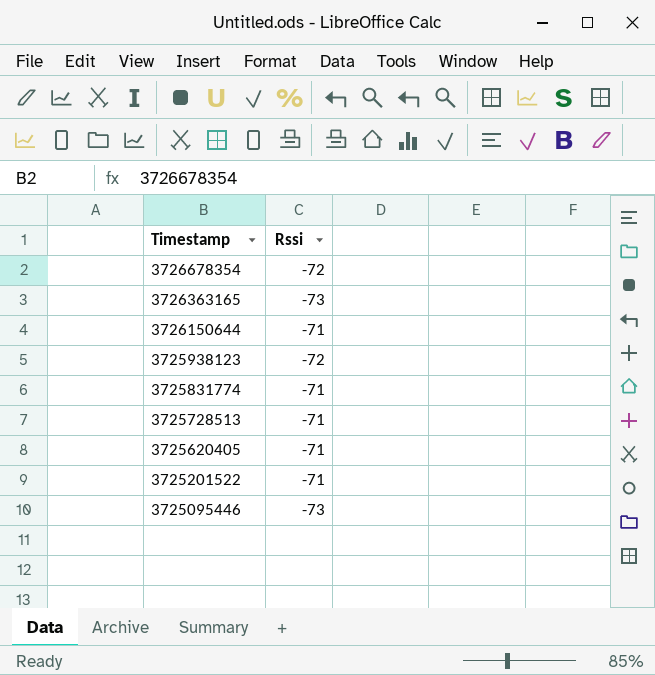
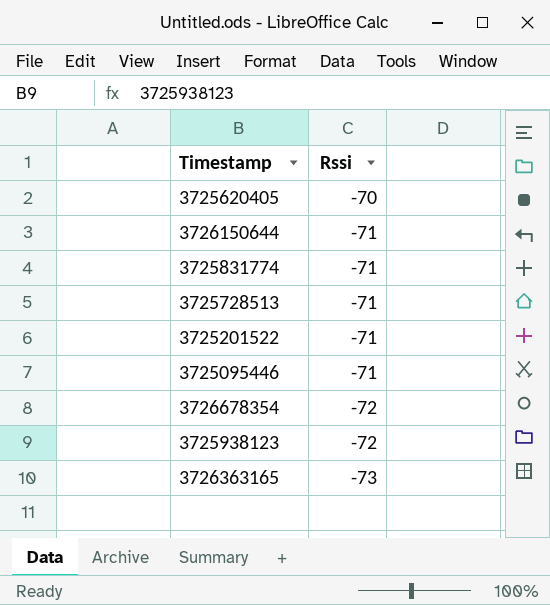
row order: Timestamp descending -> Rssi descending
3725620405 | Rssi: -71 -> -70
3725095446 | Rssi: -73 -> -71

